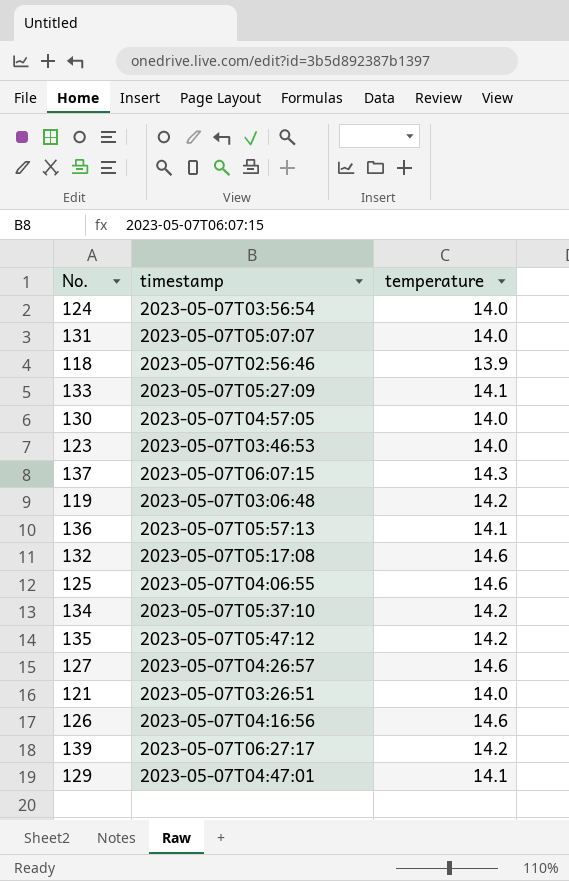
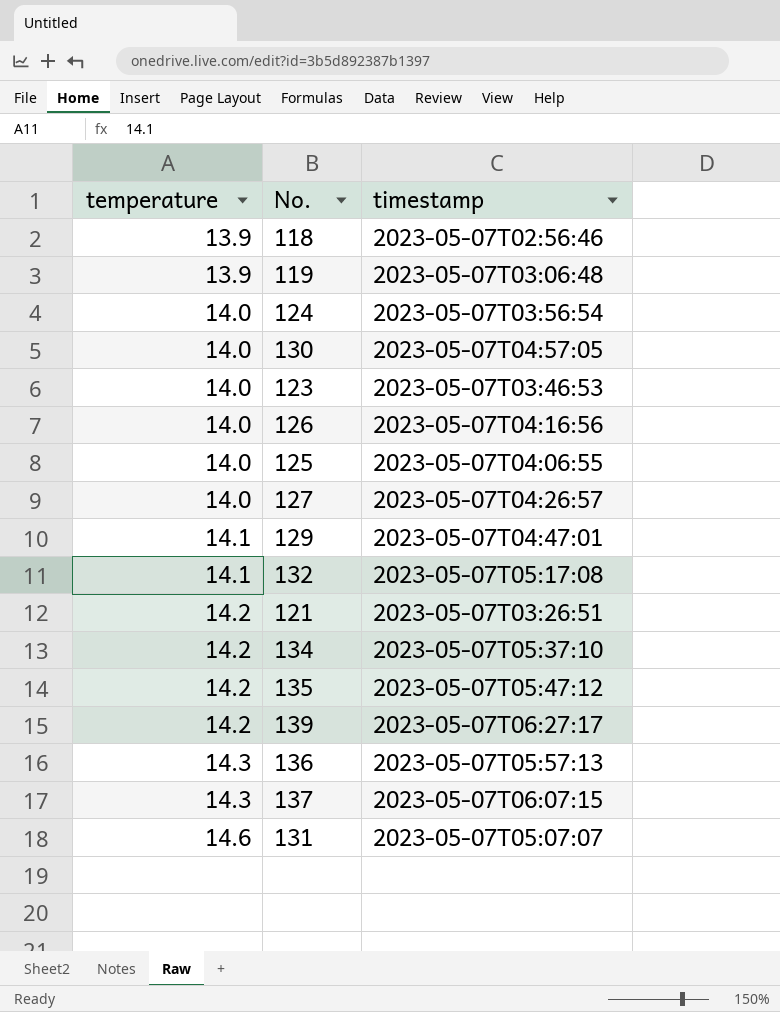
row order: none -> temperature ascending
column temperature | position: 3 -> 1
row 133: 2023-05-07T05:27:09 | 14.1 -> none
119 | temperature: 14.2 -> 13.9
126 | temperature: 14.6 -> 14.0
125 | temperature: 14.6 -> 14.0
127 | temperature: 14.6 -> 14.0
132 | temperature: 14.6 -> 14.1
121 | temperature: 14.0 -> 14.2
136 | temperature: 14.1 -> 14.3
131 | temperature: 14.0 -> 14.6

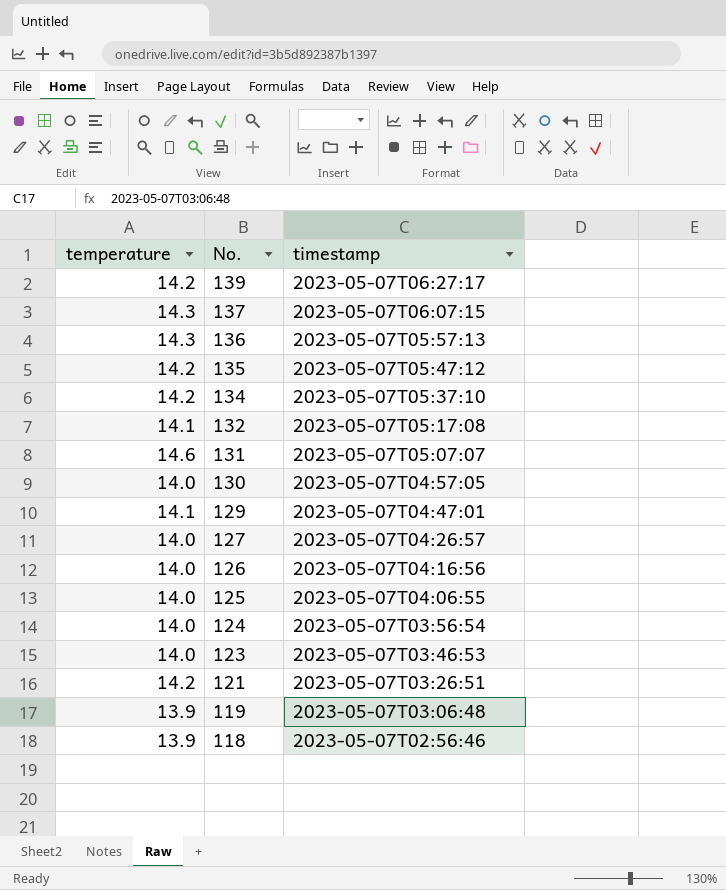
row order: temperature ascending -> No. descending

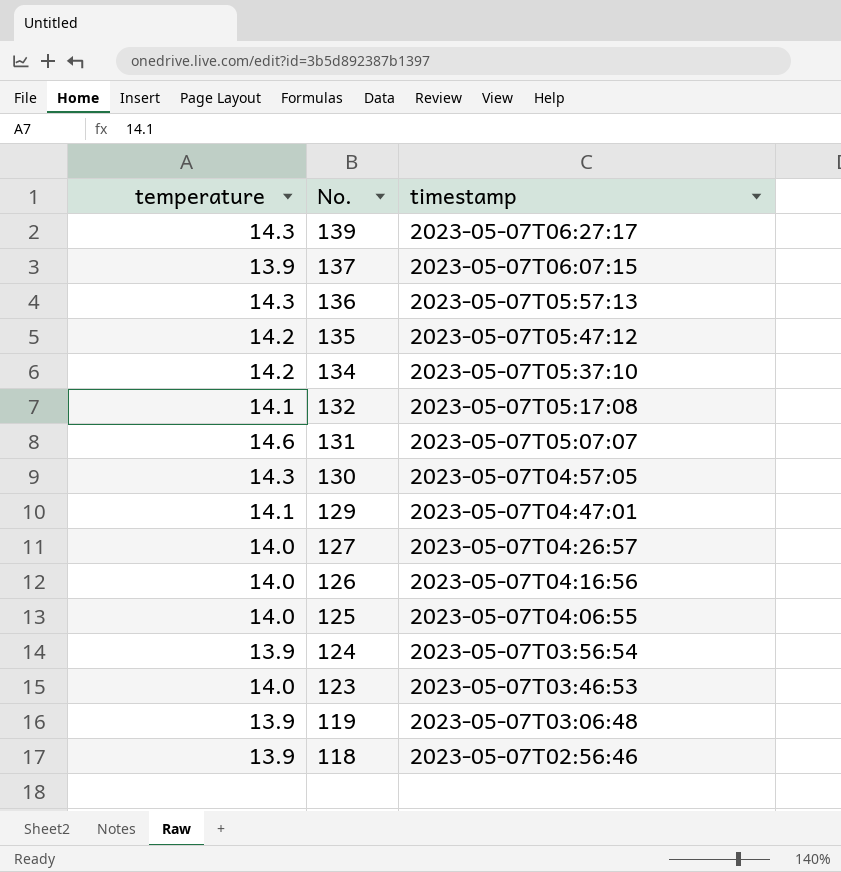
row 121: 14.2 | 2023-05-07T03:26:51 -> none
139 | temperature: 14.2 -> 14.3
137 | temperature: 14.3 -> 13.9
130 | temperature: 14.0 -> 14.3
124 | temperature: 14.0 -> 13.9

